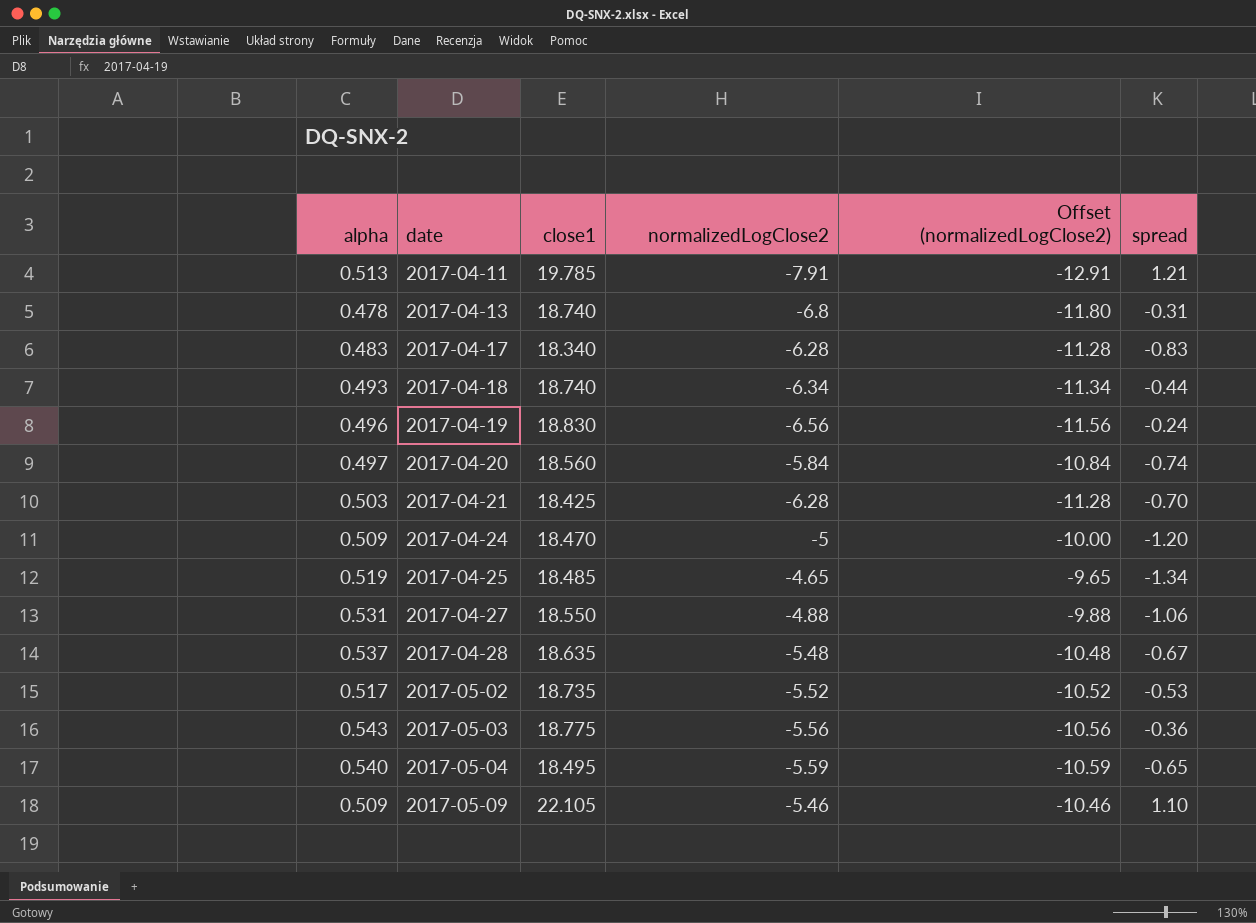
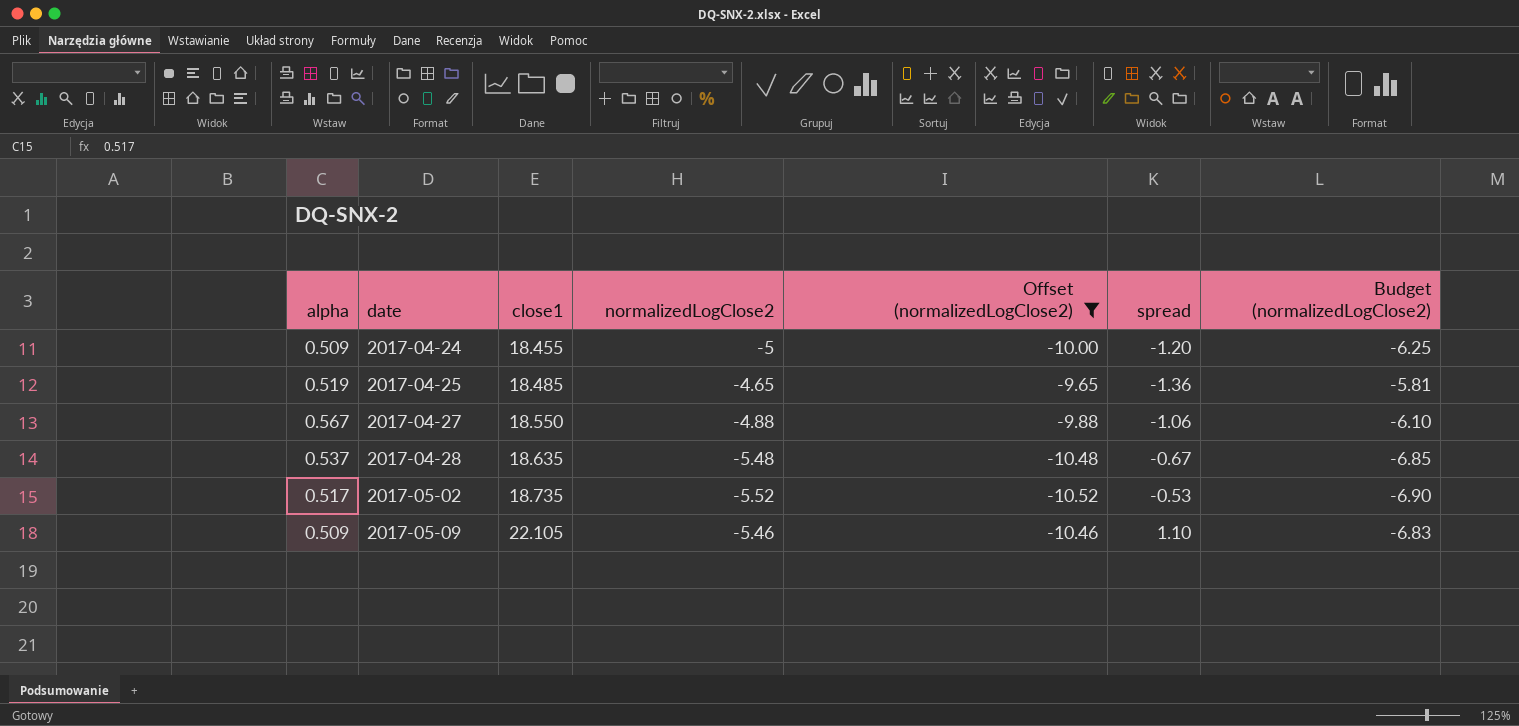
filter: none -> Offset (normalizedLogClose2) >= -10.52
column Budget (normalizedLogClose2) | formula: none -> [normalizedLogClose2] * 1.25
2017-04-24 | close1: 18.470 -> 18.455
2017-04-25 | spread: -1.34 -> -1.36
2017-04-27 | alpha: 0.531 -> 0.567

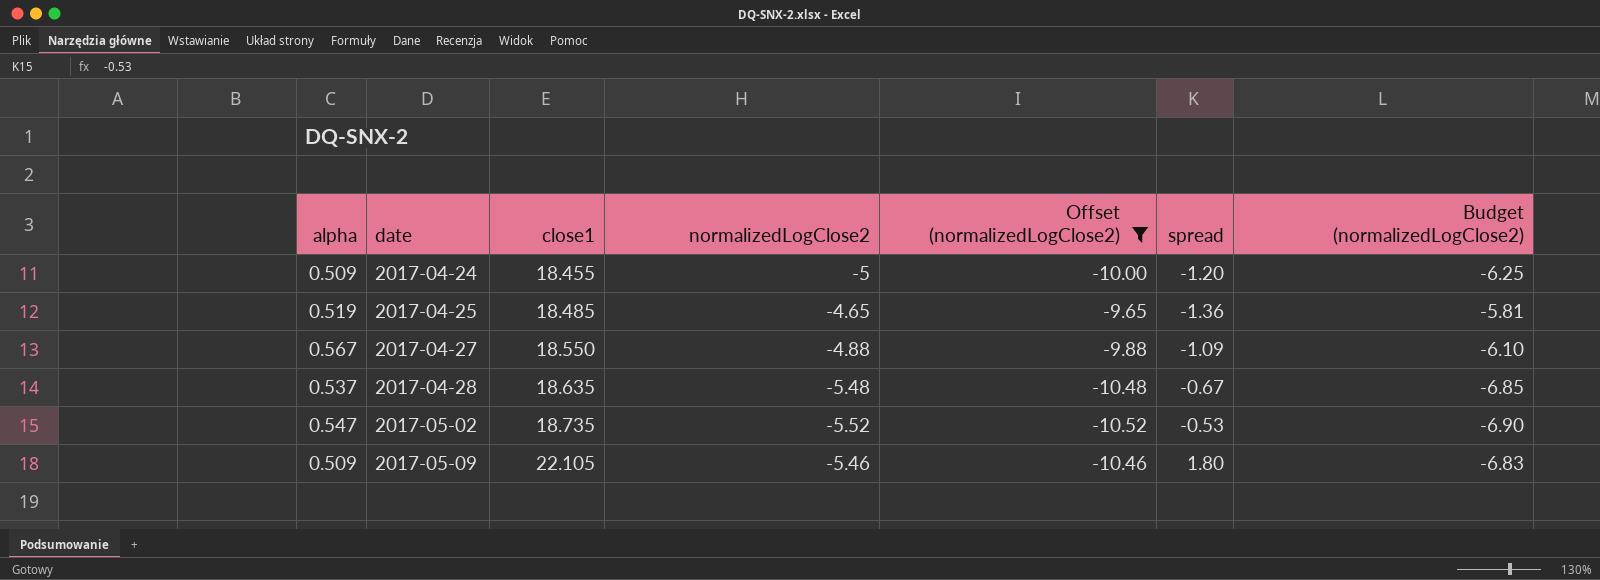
2017-04-27 | spread: -1.06 -> -1.09
2017-05-02 | alpha: 0.517 -> 0.547
2017-05-09 | spread: 1.10 -> 1.80

